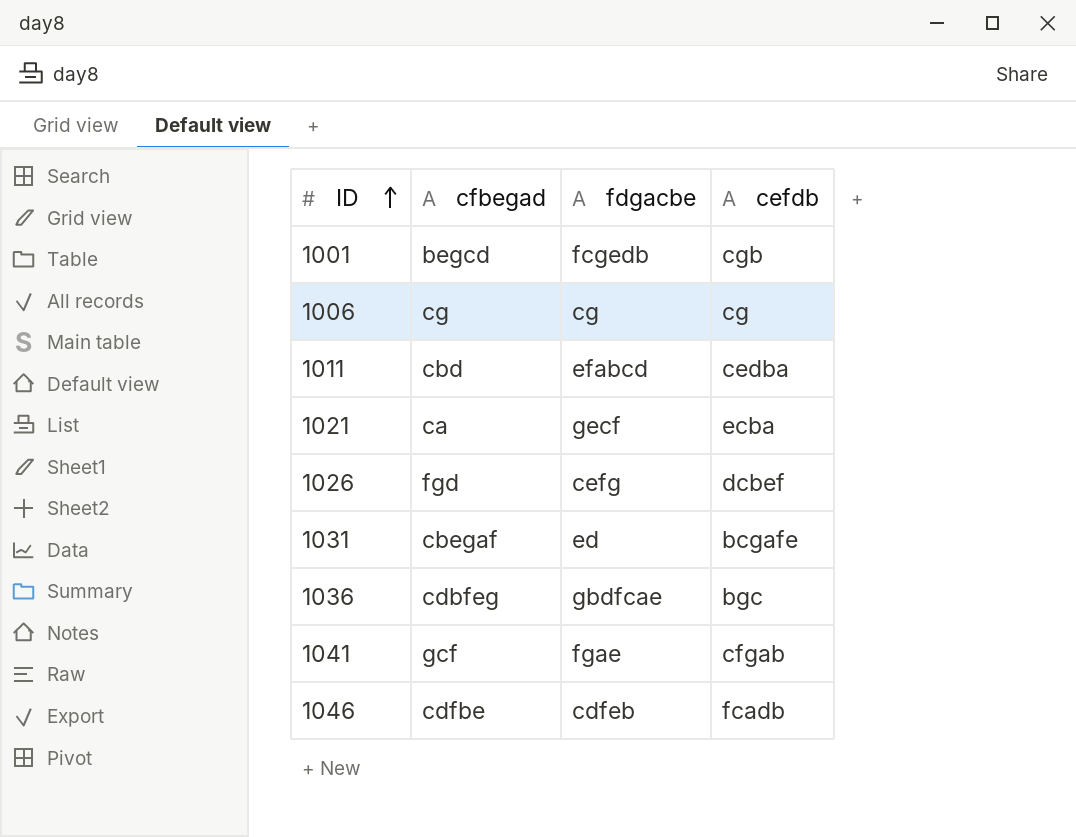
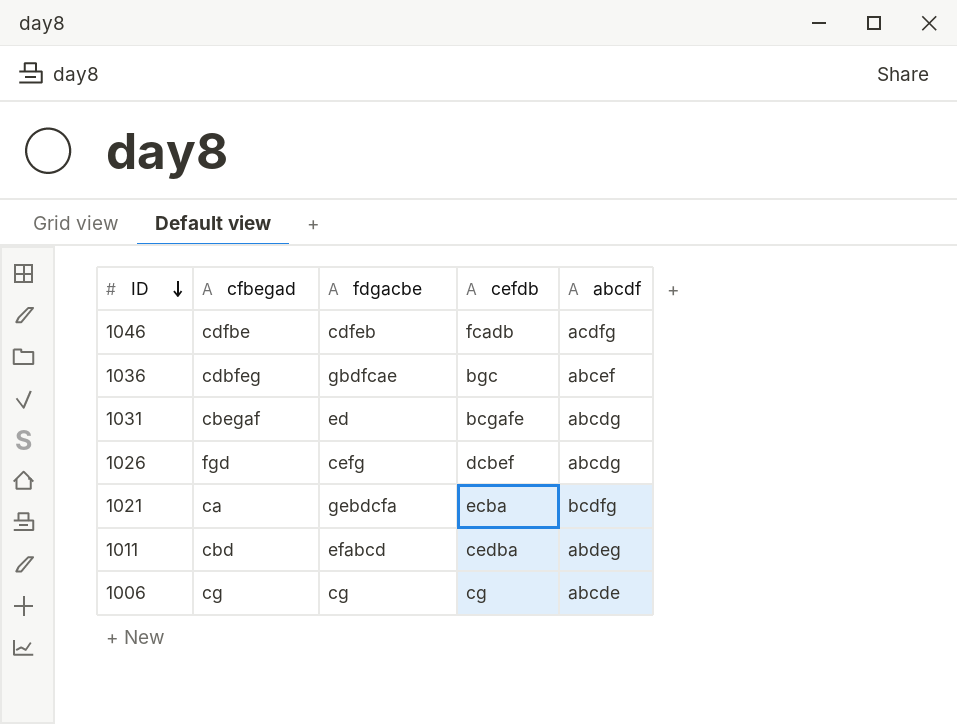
row order: ID ascending -> ID descending
column abcdf | position: none -> 5
row 1001: begcd | fcgedb | cgb -> none
row 1041: gcf | fgae | cfgab -> none
1021 | fdgacbe: gecf -> gebdcfa

